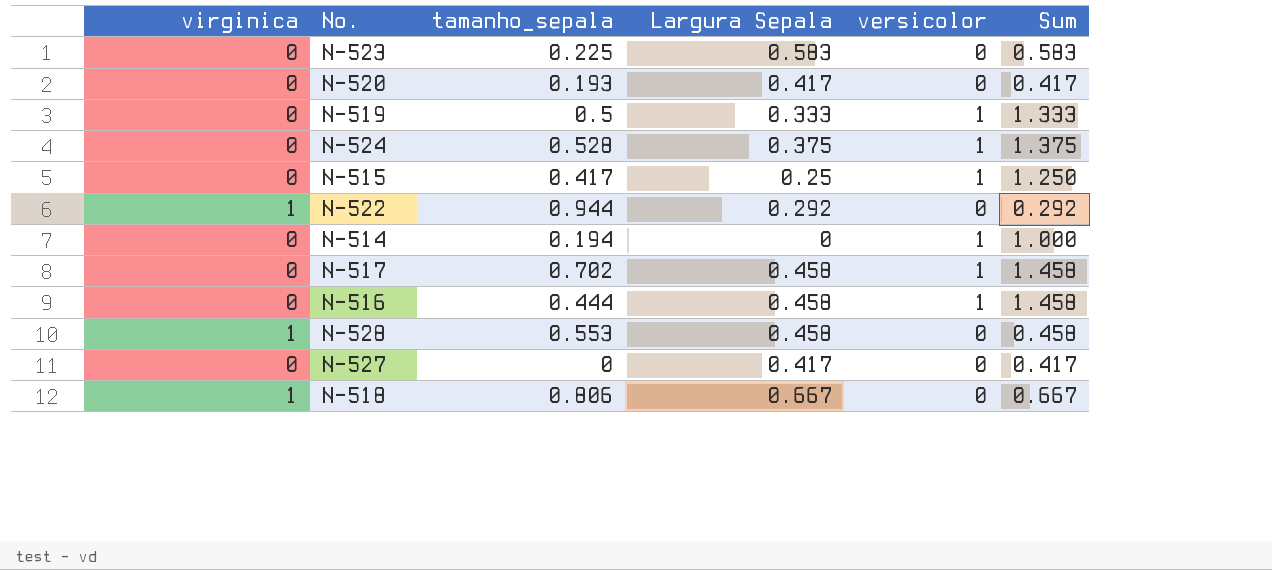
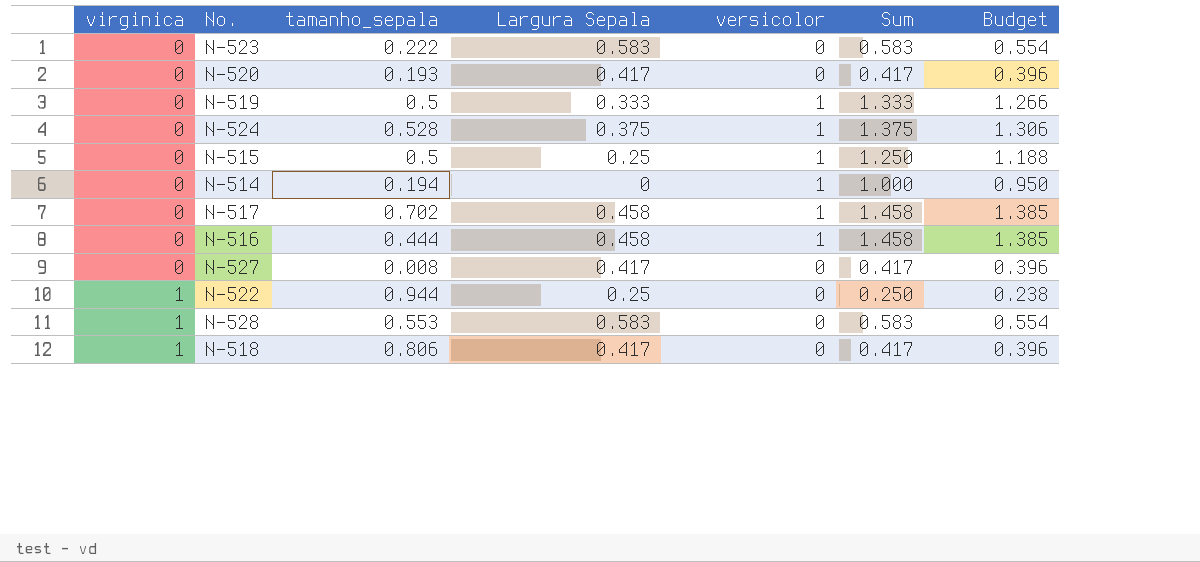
row order: none -> virginica ascending
column Budget | formula: none -> [Sum] * 0.95
N-523 | tamanho_sepala: 0.225 -> 0.222
N-515 | tamanho_sepala: 0.417 -> 0.5
N-527 | tamanho_sepala: 0 -> 0.008
N-522 | Largura Sepala: 0.292 -> 0.25
N-522 | Sum: 0.292 -> 0.250
N-528 | Largura Sepala: 0.458 -> 0.583
N-528 | Sum: 0.458 -> 0.583
N-518 | Largura Sepala: 0.667 -> 0.417
N-518 | Sum: 0.667 -> 0.417

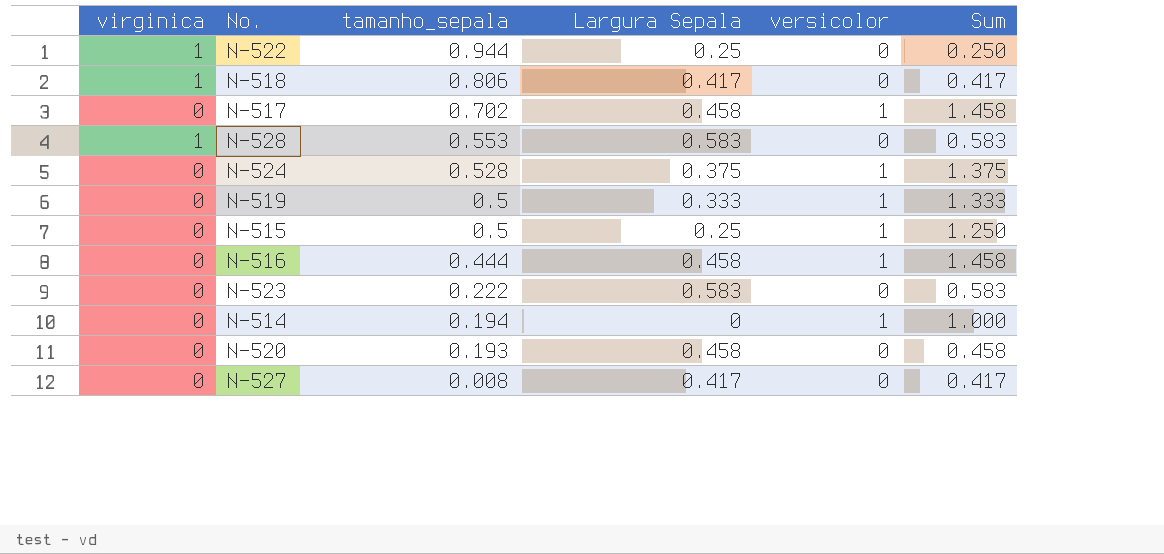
row order: virginica ascending -> tamanho_sepala descending
column Budget | formula: [Sum] * 0.95 -> none
N-520 | Largura Sepala: 0.417 -> 0.458
N-520 | Sum: 0.417 -> 0.458

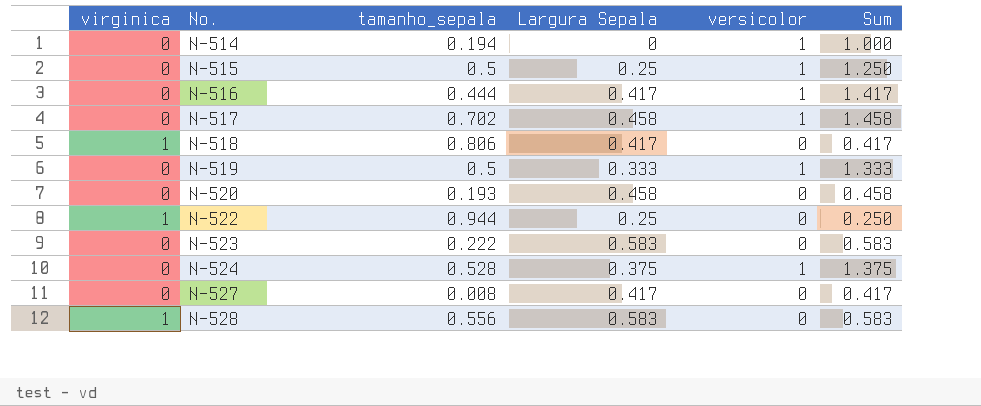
row order: tamanho_sepala descending -> No. ascending
N-516 | Largura Sepala: 0.458 -> 0.417
N-516 | Sum: 1.458 -> 1.417
N-528 | tamanho_sepala: 0.553 -> 0.556

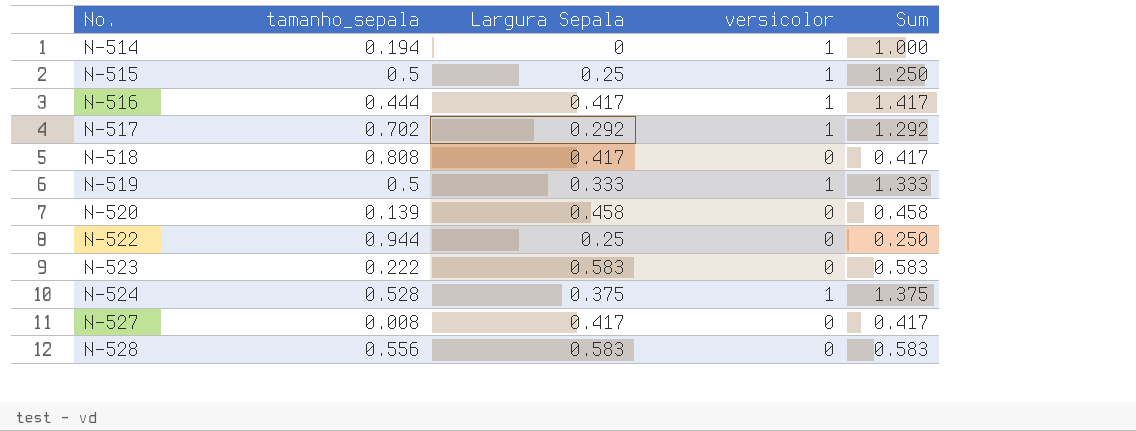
column virginica | position: 1 -> none
N-517 | Largura Sepala: 0.458 -> 0.292
N-517 | Sum: 1.458 -> 1.292
N-518 | tamanho_sepala: 0.806 -> 0.808
N-520 | tamanho_sepala: 0.193 -> 0.139

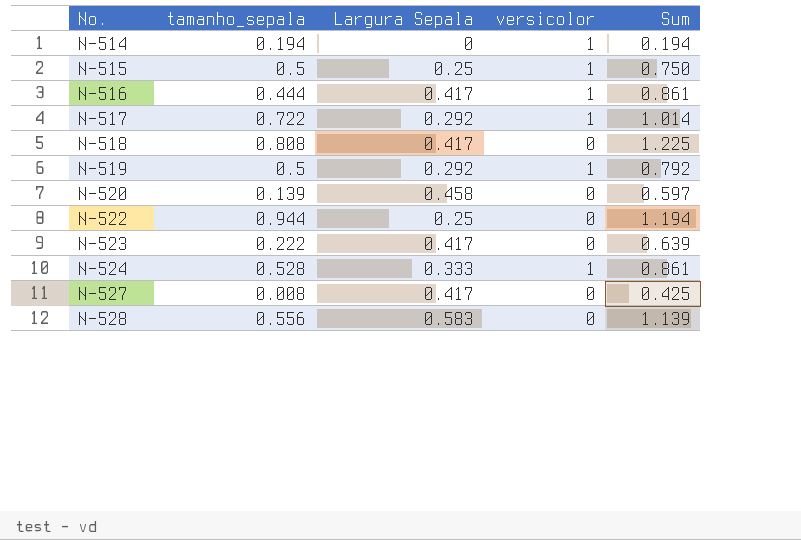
column Sum | formula: [Largura Sepala] + [versicolor] -> [tamanho_sepala] + [Largura Sepala]
N-517 | tamanho_sepala: 0.702 -> 0.722
N-519 | Largura Sepala: 0.333 -> 0.292
N-523 | Largura Sepala: 0.583 -> 0.417
N-524 | Largura Sepala: 0.375 -> 0.333

